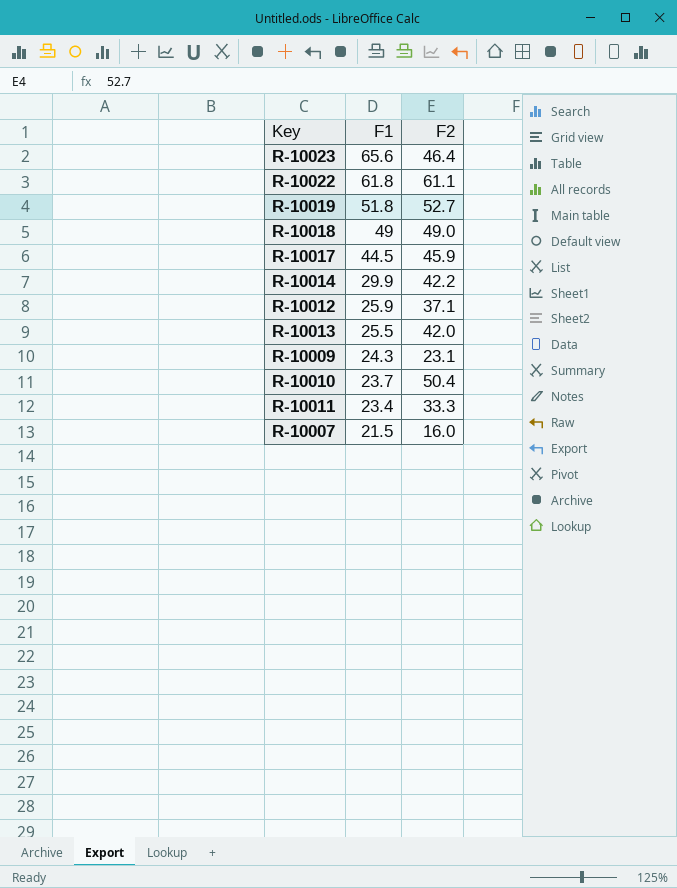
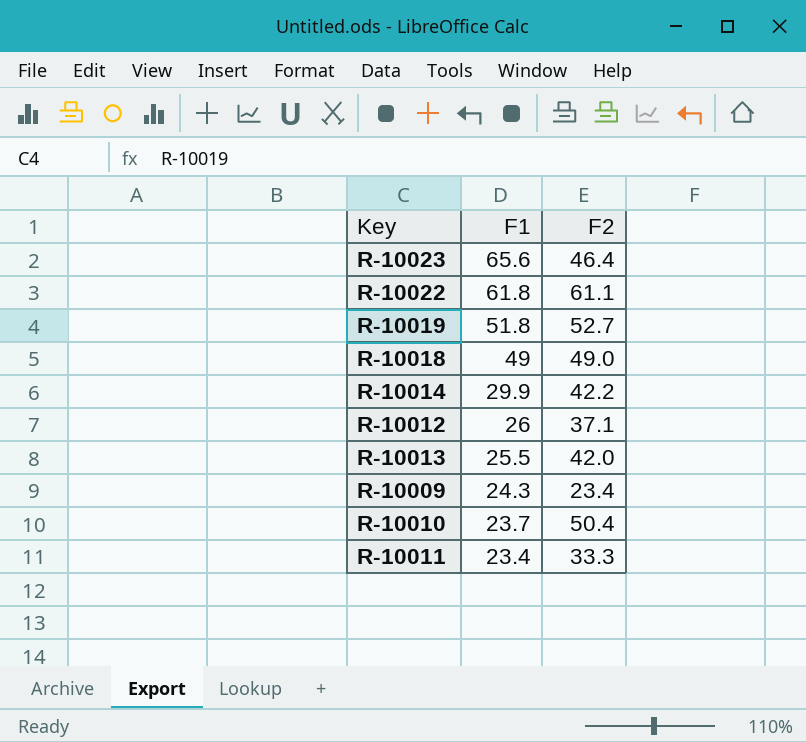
row R-10017: 44.5 | 45.9 -> none
row R-10007: 21.5 | 16.0 -> none
R-10012 | F1: 25.9 -> 26
R-10009 | F2: 23.1 -> 23.4

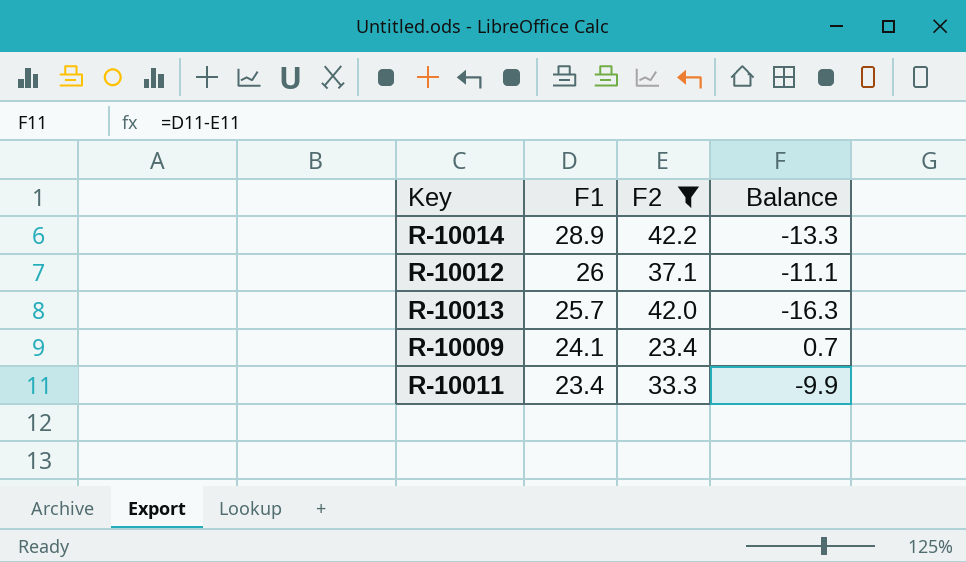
filter: none -> F2 <= 42.2
column Balance | formula: none -> [F1] - [F2]
R-10014 | F1: 29.9 -> 28.9
R-10013 | F1: 25.5 -> 25.7
R-10009 | F1: 24.3 -> 24.1

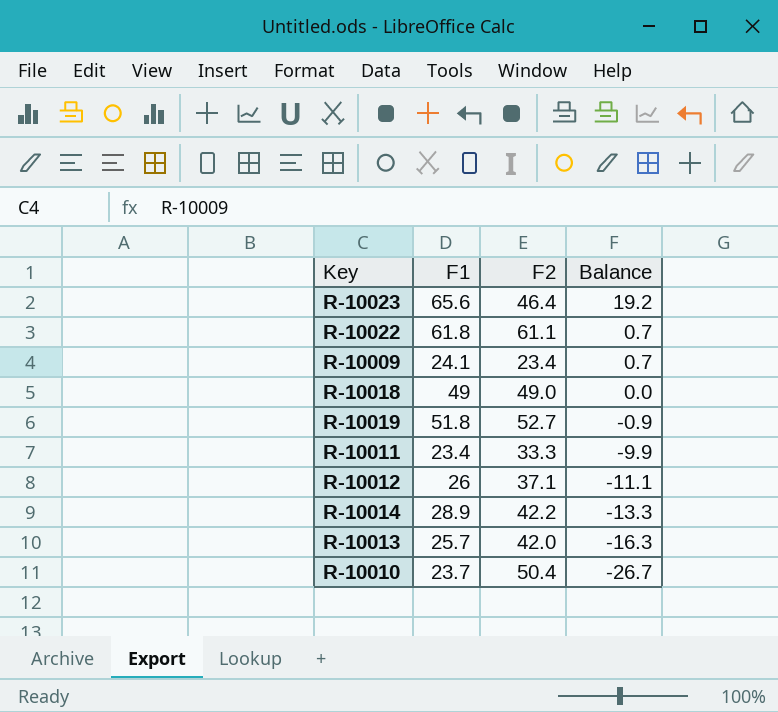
filter: F2 <= 42.2 -> none
row order: F1 descending -> Balance descending

